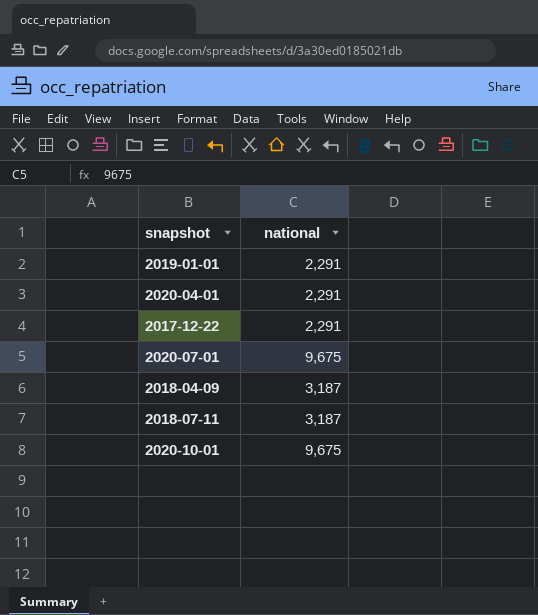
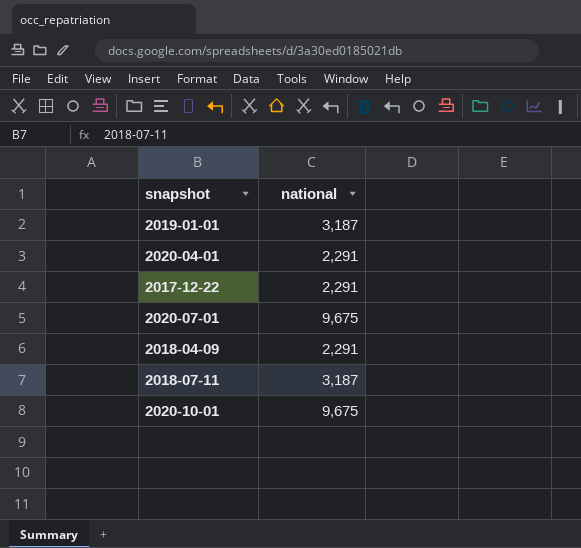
2019-01-01 | national: 2,291 -> 3,187
2018-04-09 | national: 3,187 -> 2,291

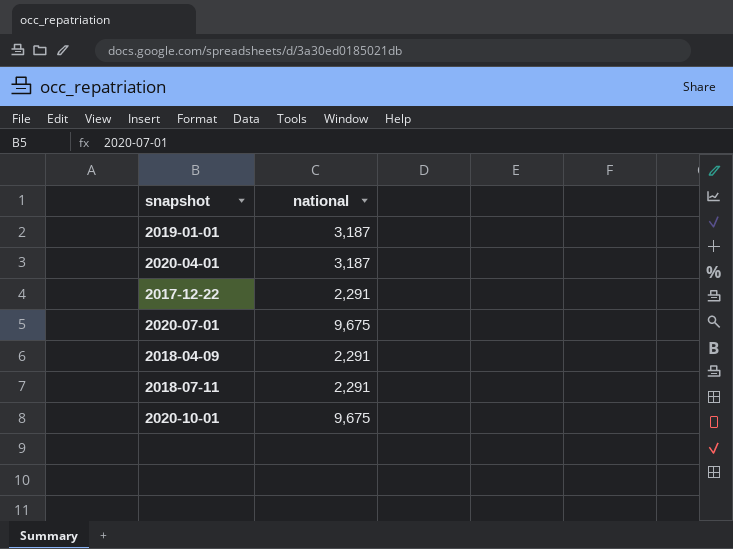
2020-04-01 | national: 2,291 -> 3,187
2018-07-11 | national: 3,187 -> 2,291

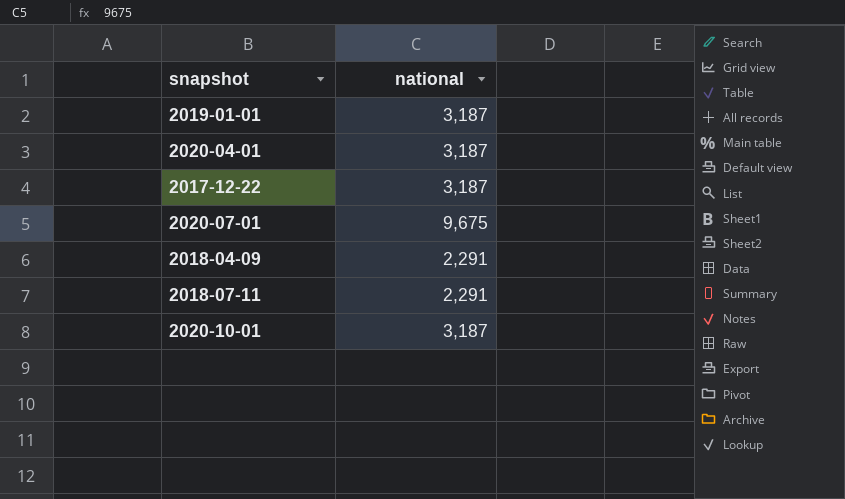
2017-12-22 | national: 2,291 -> 3,187
2020-10-01 | national: 9,675 -> 3,187

